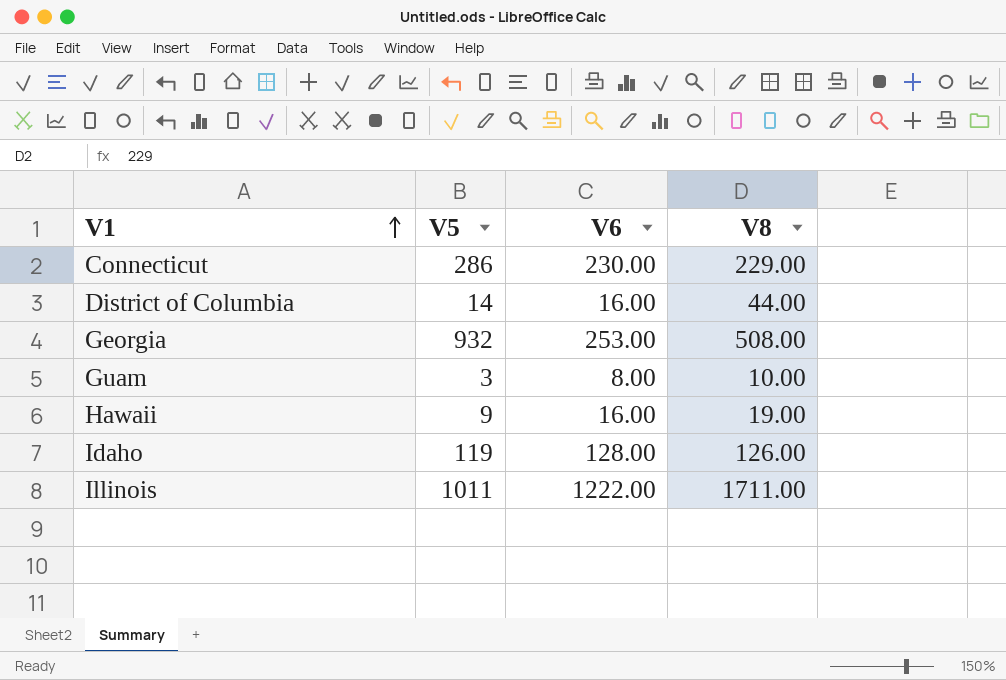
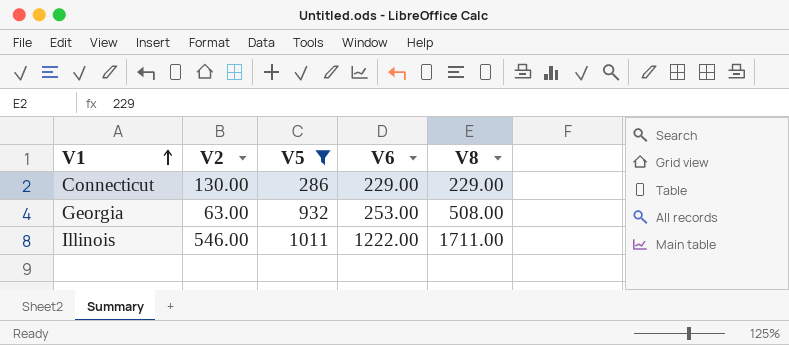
filter: none -> V5 >= 286
column V2 | position: none -> 2
Connecticut | V6: 230.00 -> 229.00

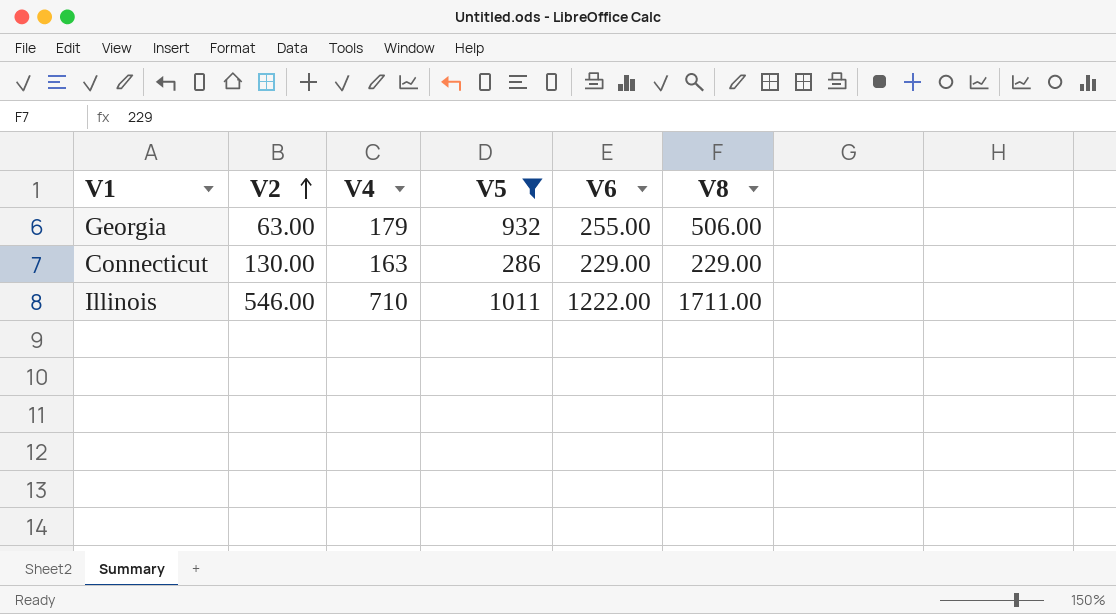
row order: V1 ascending -> V2 ascending
column V4 | position: none -> 3
Georgia | V6: 253.00 -> 255.00
Georgia | V8: 508.00 -> 506.00

